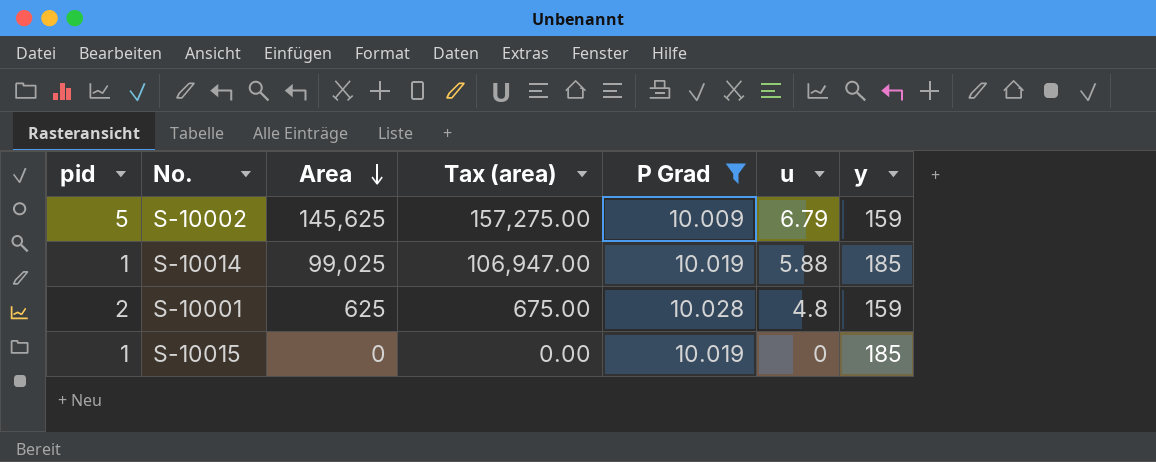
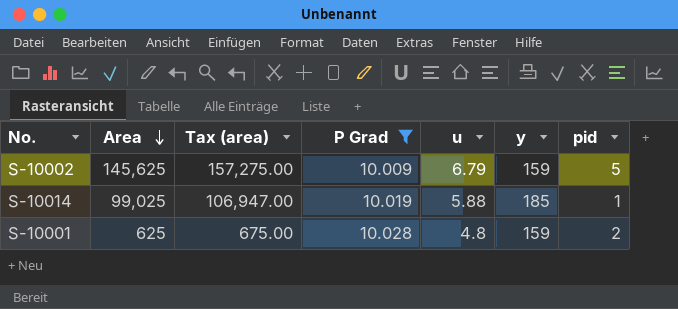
column pid | position: 1 -> 7
row S-10015: 1 | 0 | 0.00 | 10.019 | 0 | 185 -> none

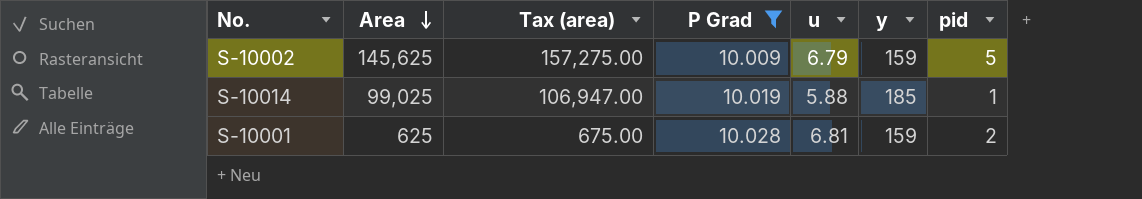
S-10001 | u: 4.8 -> 6.81

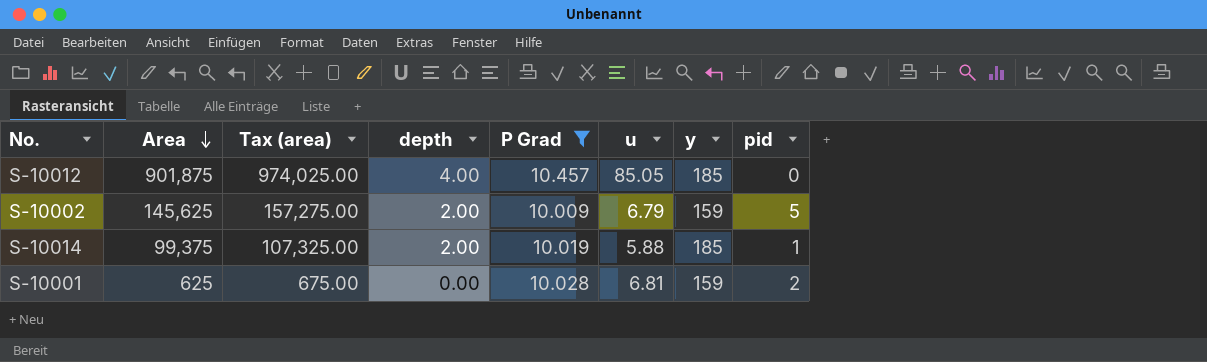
column depth | position: none -> 4
row S-10012: none -> 901,875 | 974,025.00 | 4.00 | 10.457 | 85.05 | 185 | 0
S-10014 | Area: 99,025 -> 99,375
S-10014 | Tax (area): 106,947.00 -> 107,325.00

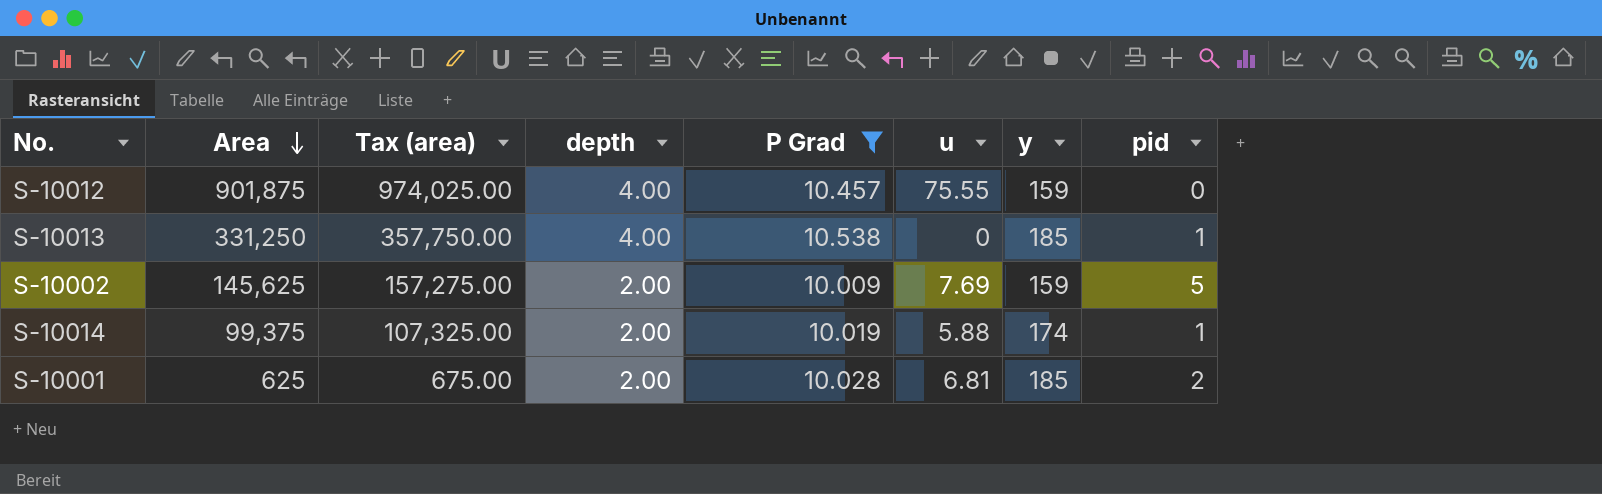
S-10012 | u: 85.05 -> 75.55
S-10012 | y: 185 -> 159
row S-10013: none -> 331,250 | 357,750.00 | 4.00 | 10.538 | 0 | 185 | 1
S-10002 | u: 6.79 -> 7.69
S-10014 | y: 185 -> 174
S-10001 | depth: 0.00 -> 2.00
S-10001 | y: 159 -> 185

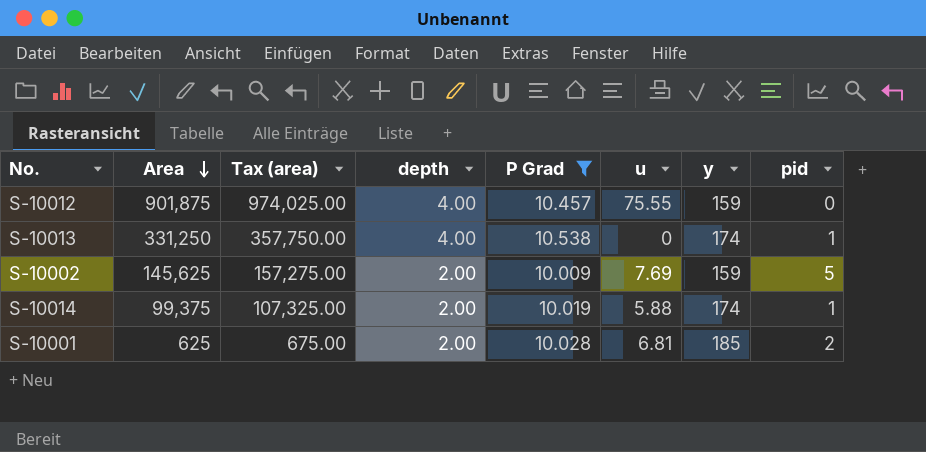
S-10013 | y: 185 -> 174

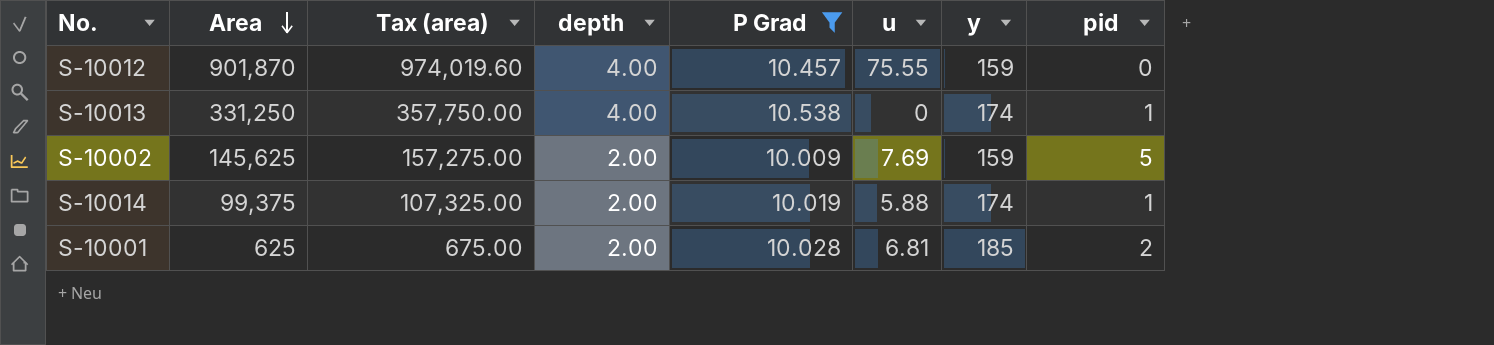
S-10012 | Area: 901,875 -> 901,870
S-10012 | Tax (area): 974,025.00 -> 974,019.60

